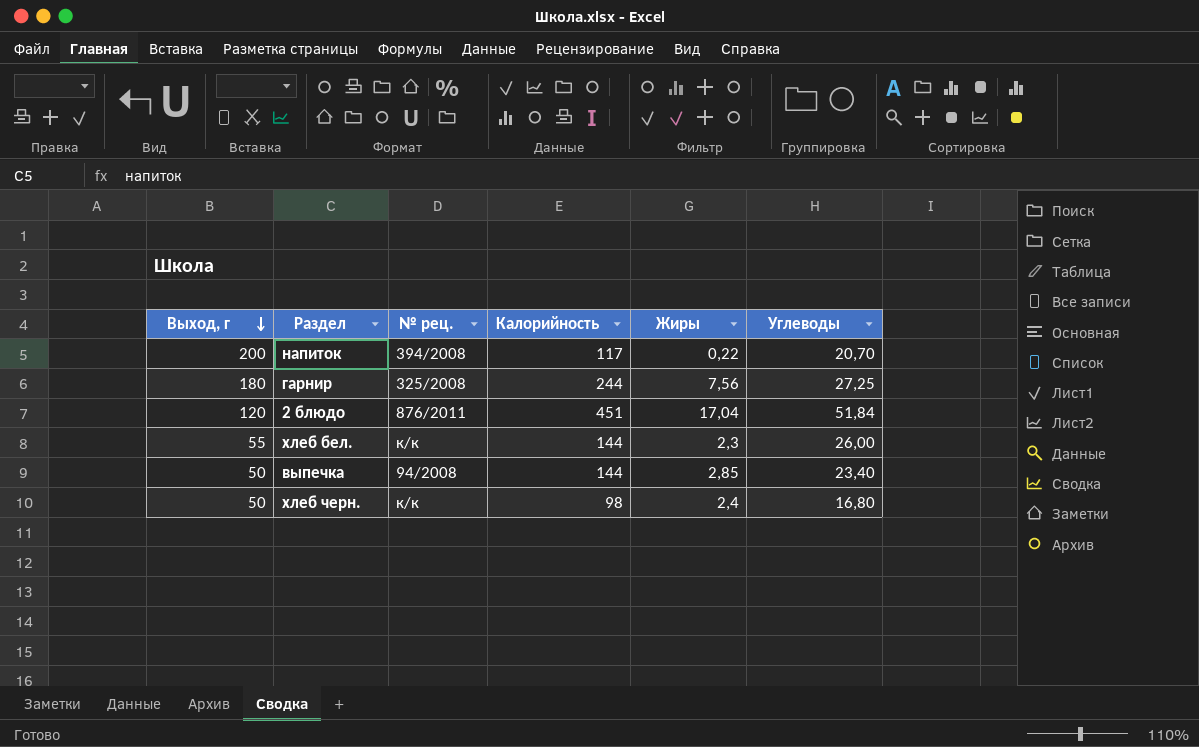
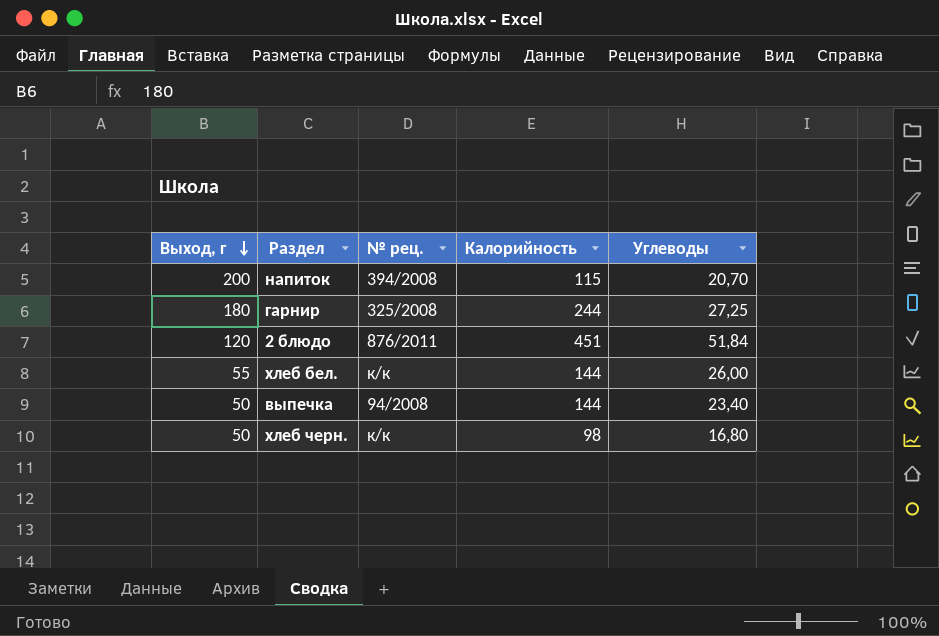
column Жиры | position: 5 -> none
напиток | Калорийность: 117 -> 115

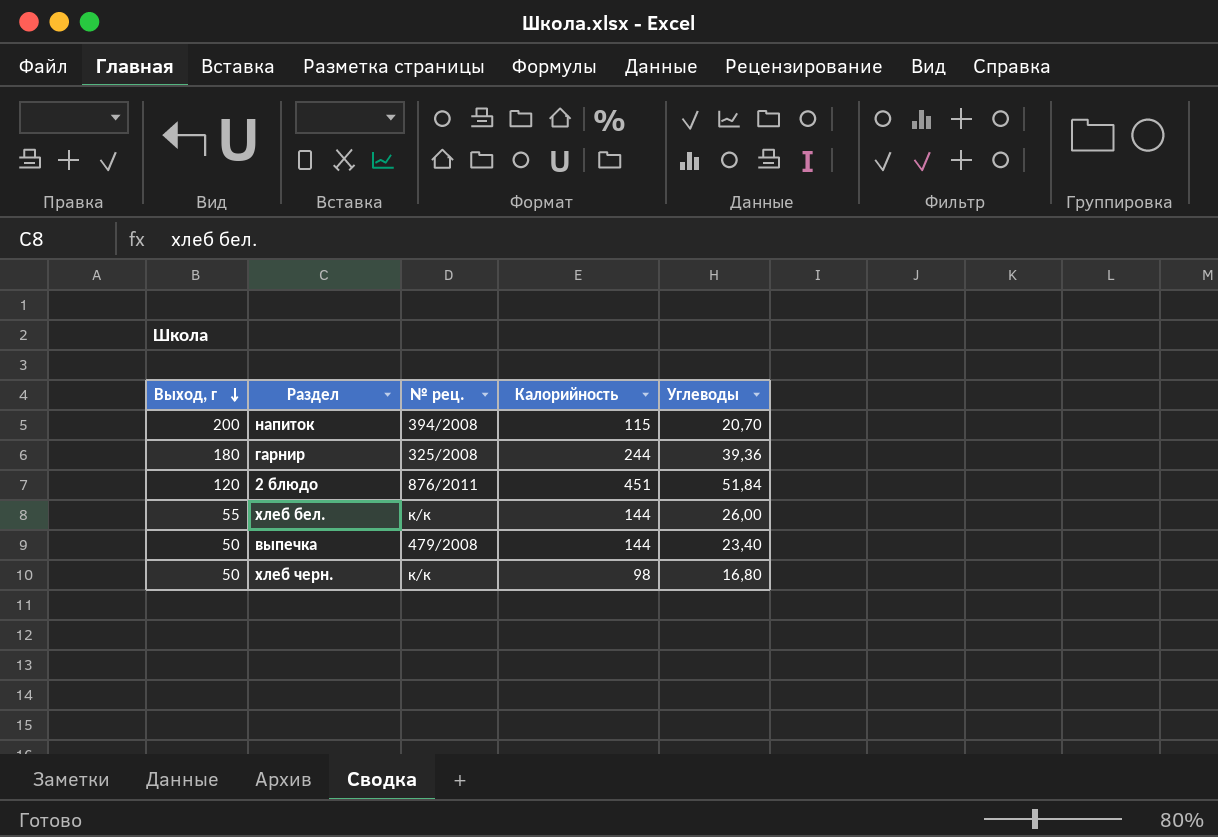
гарнир | Углеводы: 27,25 -> 39,36
выпечка | № рец.: 94/2008 -> 479/2008

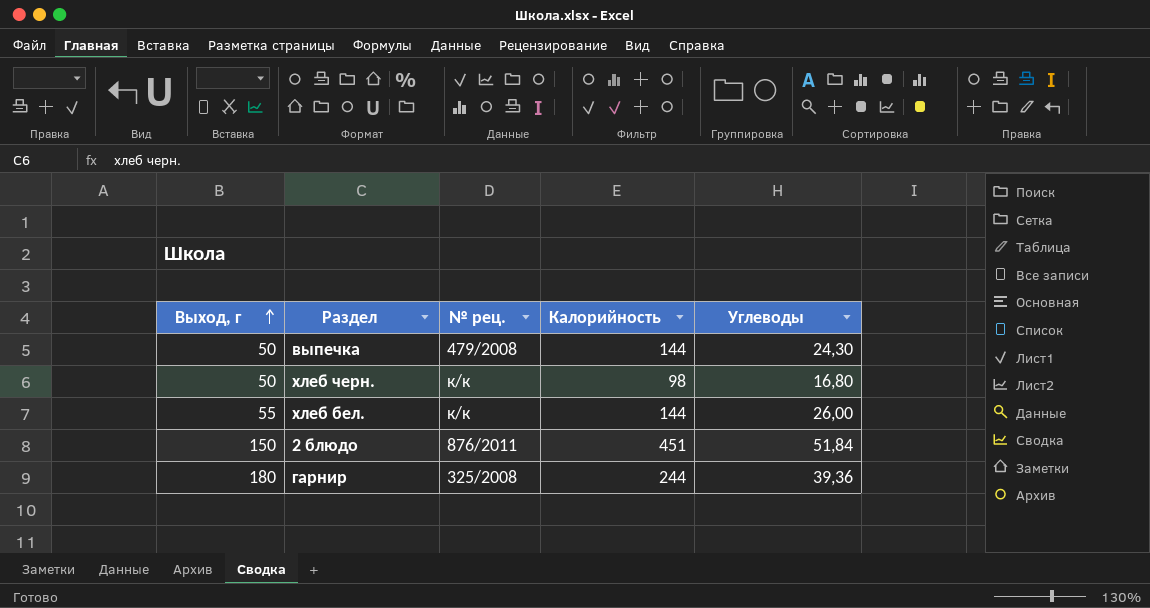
row order: Выход, г descending -> Выход, г ascending
row напиток: 200 | 394/2008 | 115 | 20,70 -> none
выпечка | Углеводы: 23,40 -> 24,30
2 блюдо | Выход, г: 120 -> 150

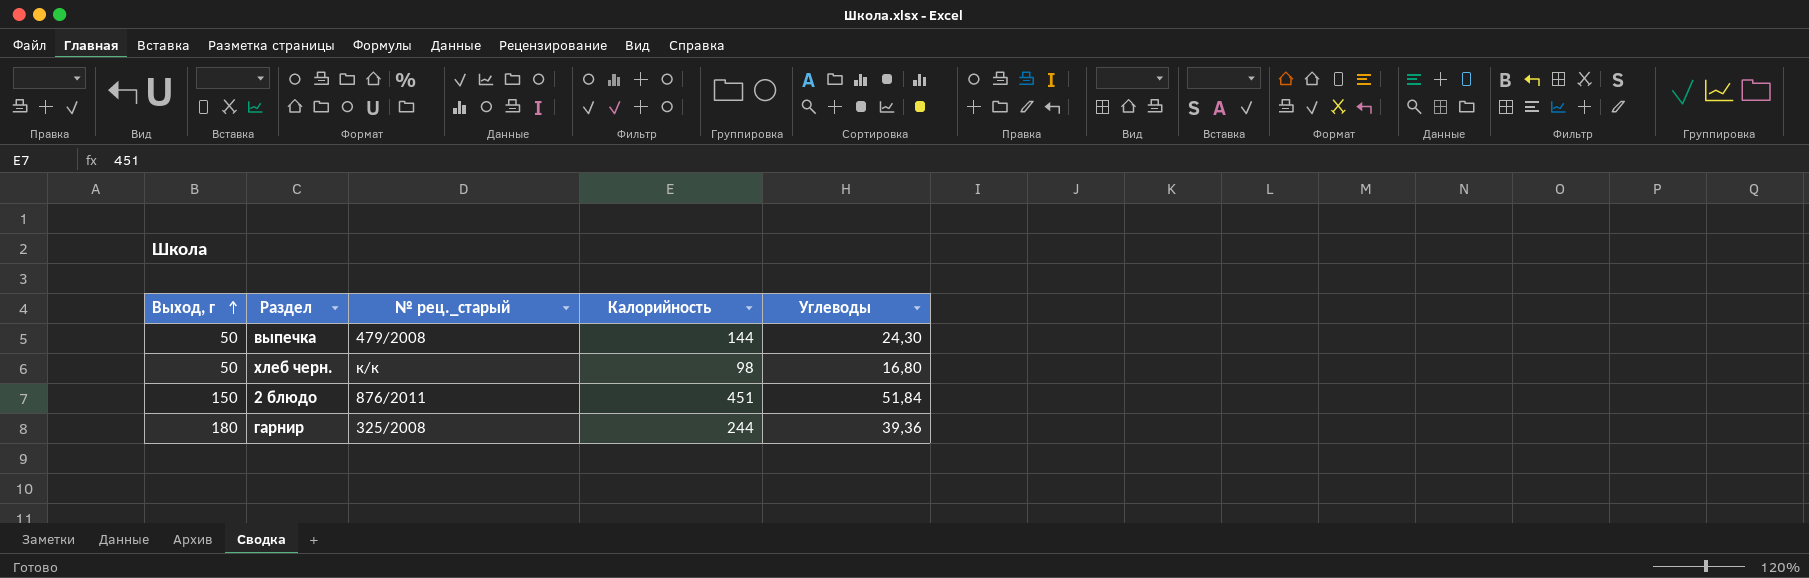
column name: № рец. -> № рец._старый
row хлеб бел.: 55 | к/к | 144 | 26,00 -> none

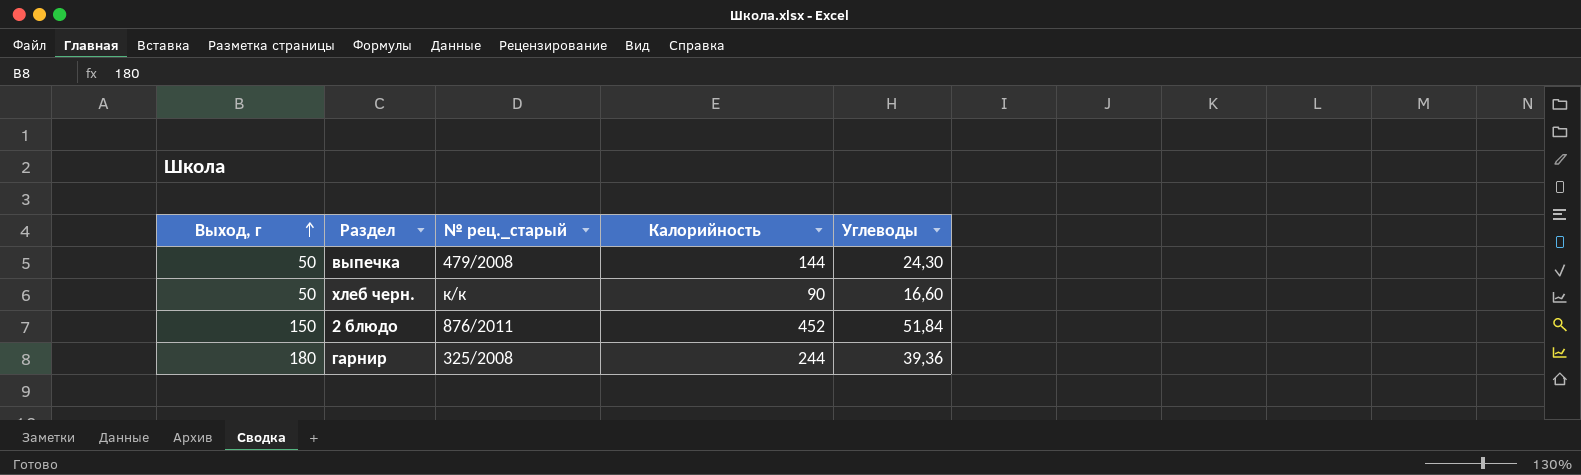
хлеб черн. | Калорийность: 98 -> 90
хлеб черн. | Углеводы: 16,80 -> 16,60
2 блюдо | Калорийность: 451 -> 452

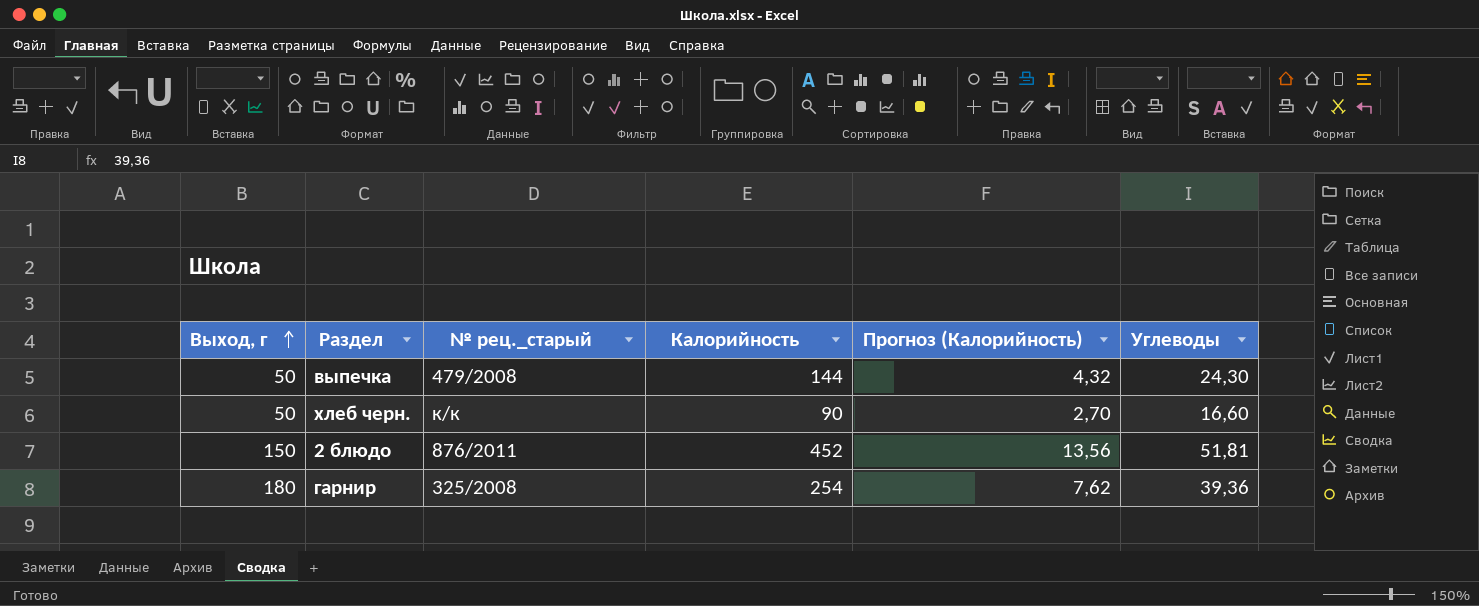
column Прогноз (Калорийность) | formula: none -> [Калорийность] * 0,03
2 блюдо | Углеводы: 51,84 -> 51,81
гарнир | Калорийность: 244 -> 254

